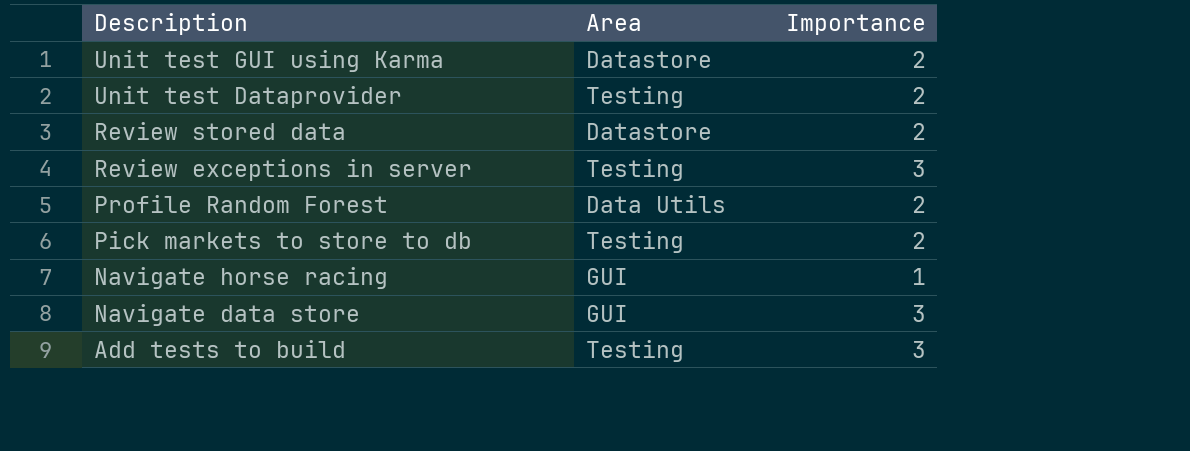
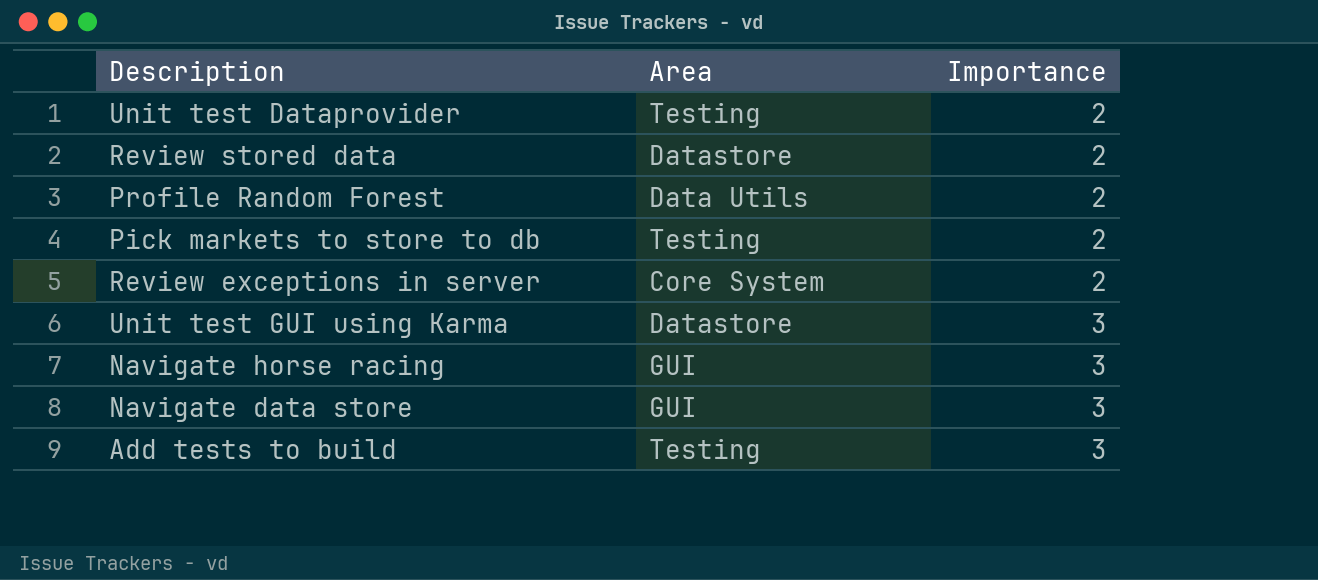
row order: Description descending -> Importance ascending
Review exceptions in server | Area: Testing -> Core System
Review exceptions in server | Importance: 3 -> 2
Unit test GUI using Karma | Importance: 2 -> 3
Navigate horse racing | Importance: 1 -> 3

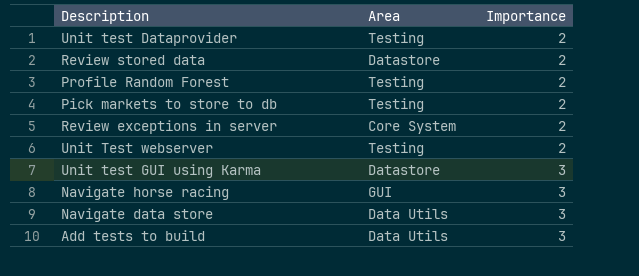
Profile Random Forest | Area: Data Utils -> Testing
row Unit Test webserver: none -> Testing | 2
Navigate data store | Area: GUI -> Data Utils
Add tests to build | Area: Testing -> Data Utils

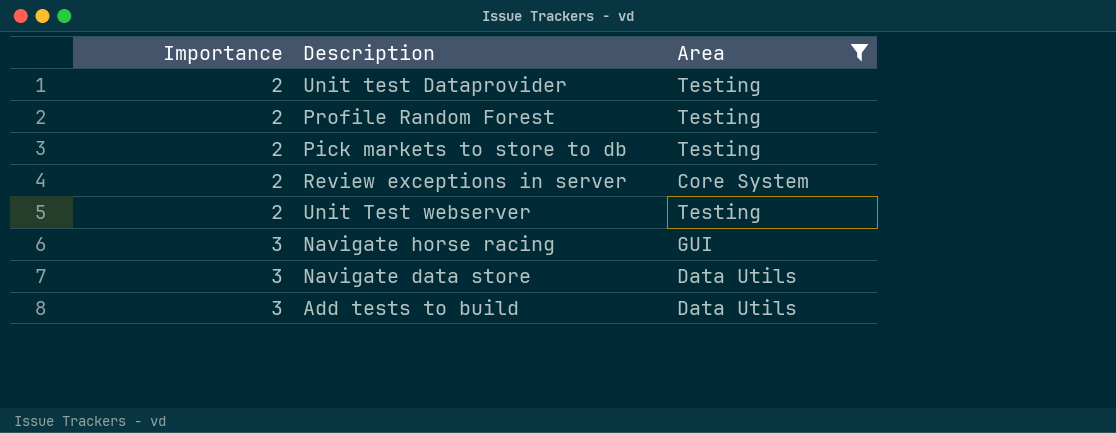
filter: none -> Area != Datastore
column Importance | position: 3 -> 1

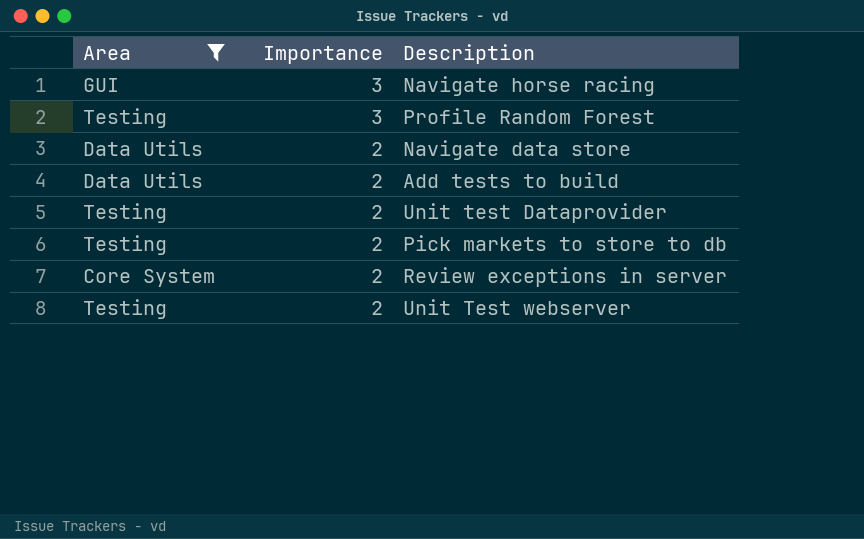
row order: Importance ascending -> Importance descending
column Area | position: 3 -> 1
Profile Random Forest | Importance: 2 -> 3
Navigate data store | Importance: 3 -> 2
Add tests to build | Importance: 3 -> 2

